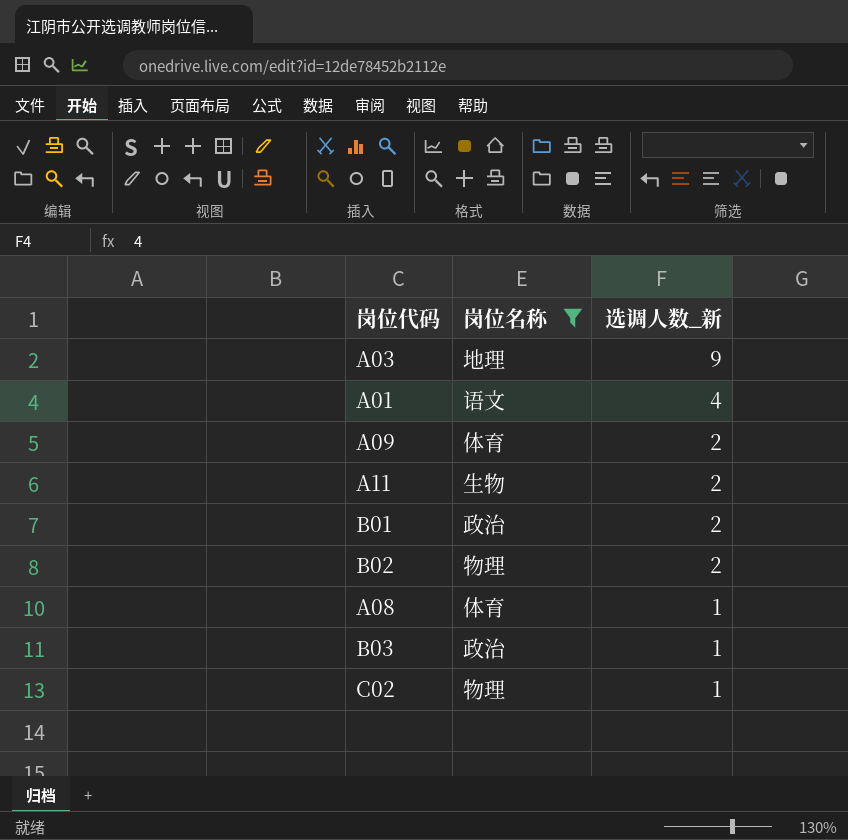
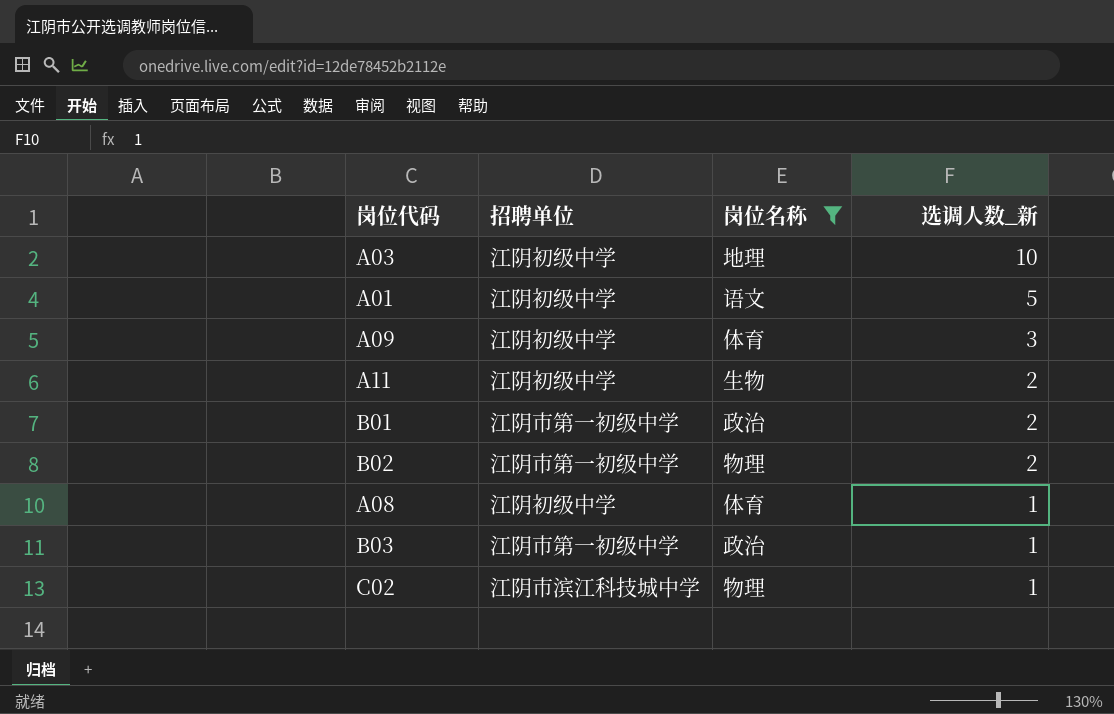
column 招聘单位 | position: none -> 2
A03 | 选调人数_新: 9 -> 10
A01 | 选调人数_新: 4 -> 5
A09 | 选调人数_新: 2 -> 3

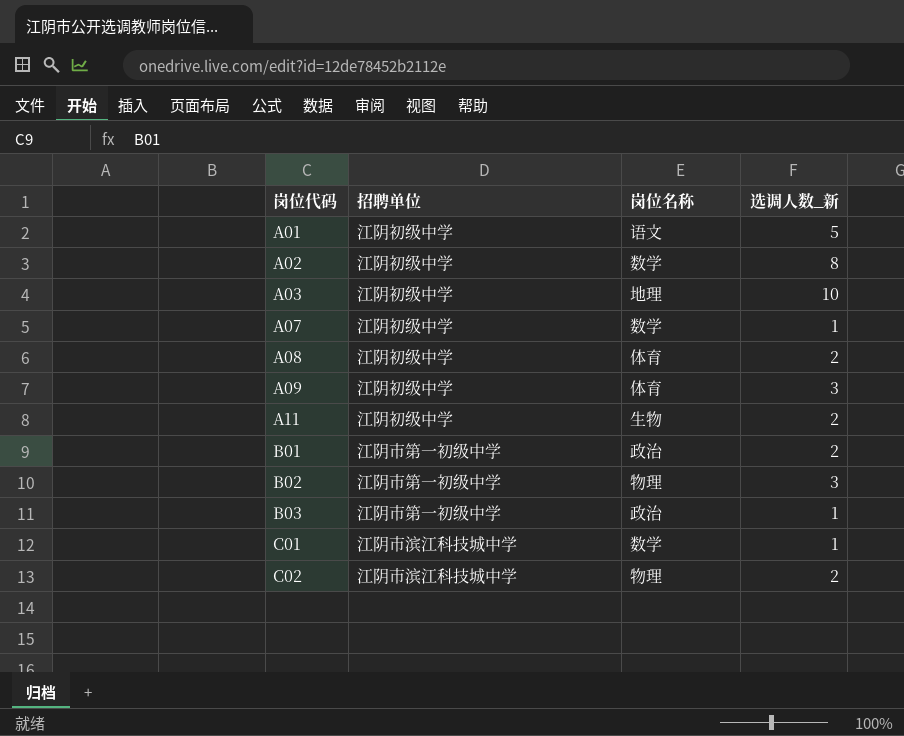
filter: 岗位名称 != 数学 -> none
row order: 选调人数_新 descending -> 岗位代码 ascending
A08 | 选调人数_新: 1 -> 2
B02 | 选调人数_新: 2 -> 3
C02 | 选调人数_新: 1 -> 2

